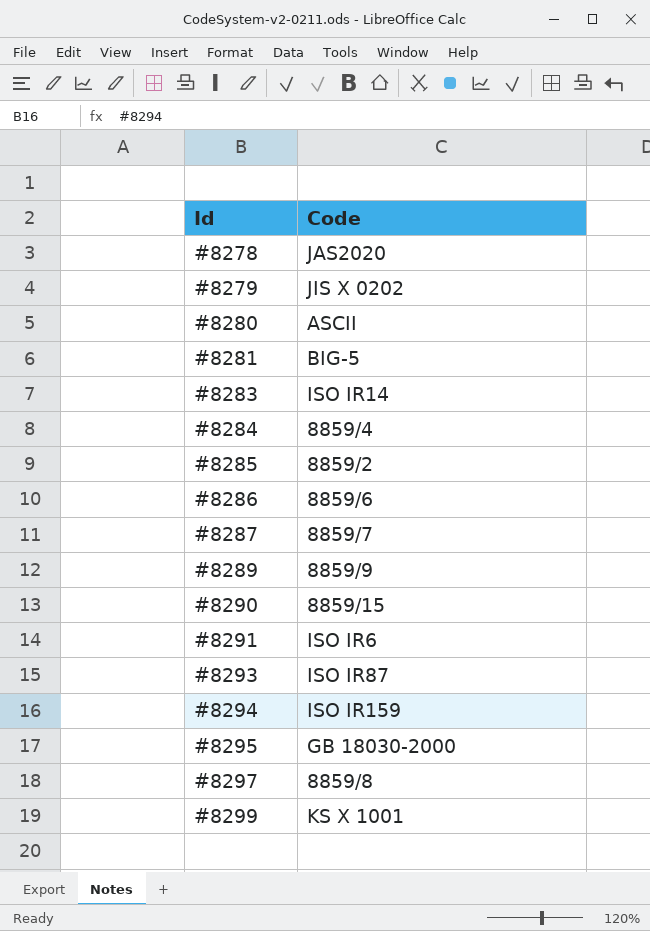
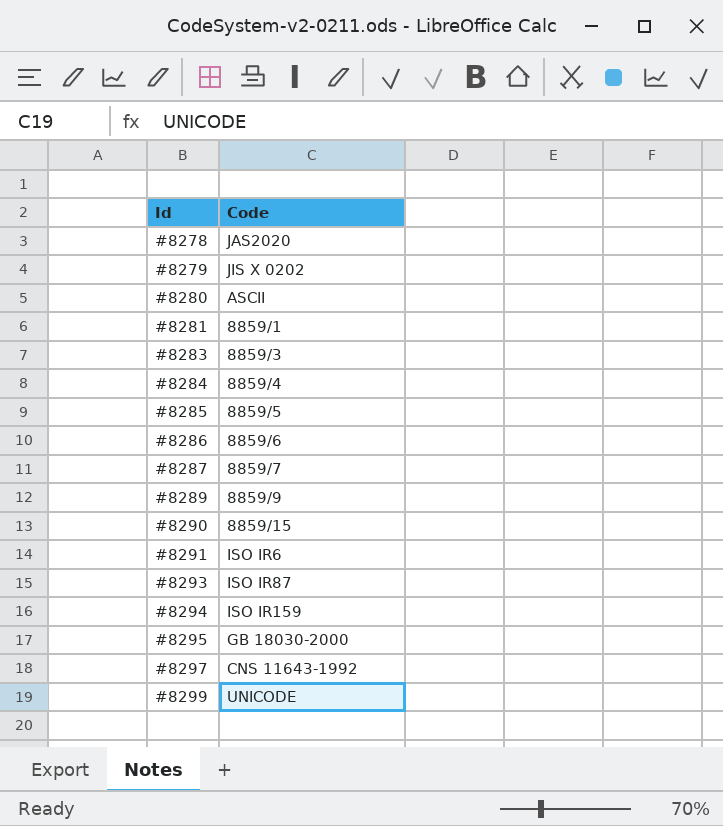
#8281 | Code: BIG-5 -> 8859/1
#8283 | Code: ISO IR14 -> 8859/3
#8285 | Code: 8859/2 -> 8859/5
#8297 | Code: 8859/8 -> CNS 11643-1992
#8299 | Code: KS X 1001 -> UNICODE

